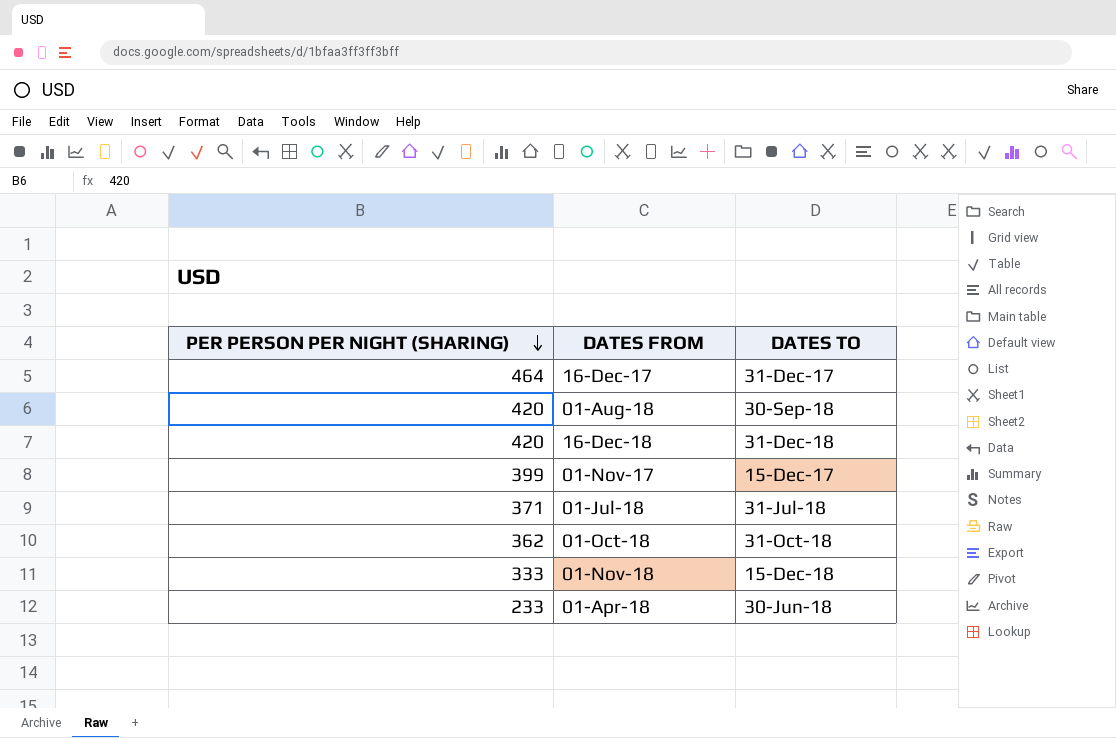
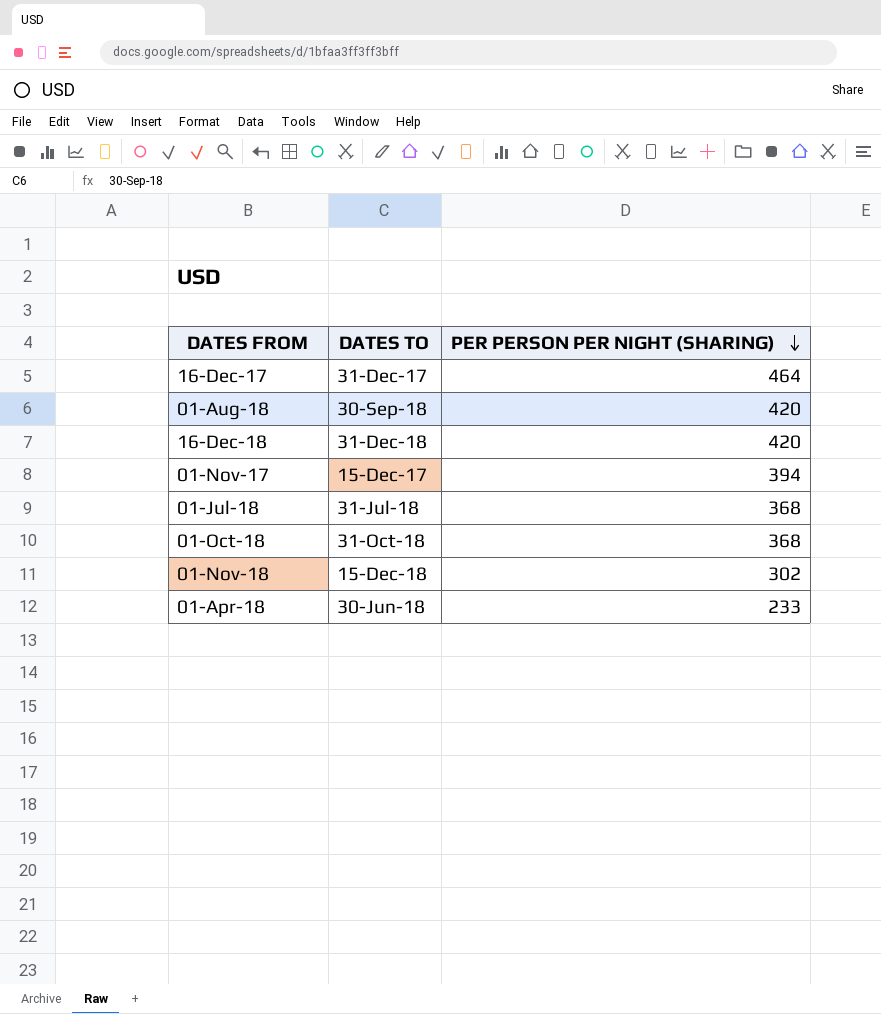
column PER PERSON PER NIGHT (SHARING) | position: 1 -> 3
01-Nov-17 | PER PERSON PER NIGHT (SHARING): 399 -> 394
01-Jul-18 | PER PERSON PER NIGHT (SHARING): 371 -> 368
01-Oct-18 | PER PERSON PER NIGHT (SHARING): 362 -> 368
01-Nov-18 | PER PERSON PER NIGHT (SHARING): 333 -> 302

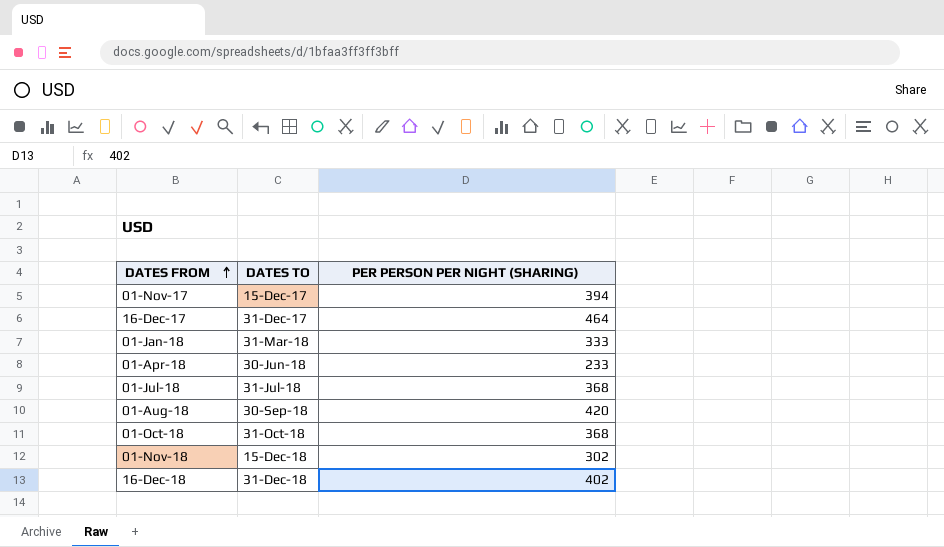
row order: PER PERSON PER NIGHT (SHARING) descending -> DATES FROM ascending
row 01-Jan-18: none -> 31-Mar-18 | 333
16-Dec-18 | PER PERSON PER NIGHT (SHARING): 420 -> 402

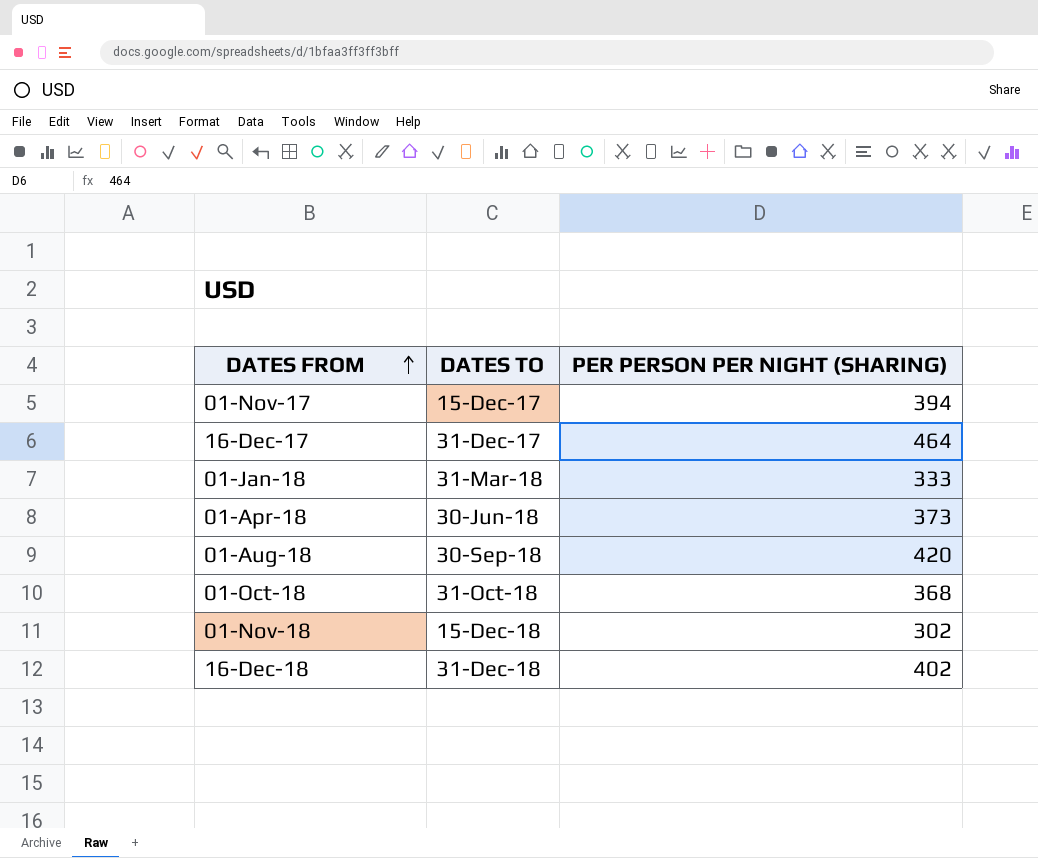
row 01-Jul-18: 31-Jul-18 | 368 -> none
01-Apr-18 | PER PERSON PER NIGHT (SHARING): 233 -> 373

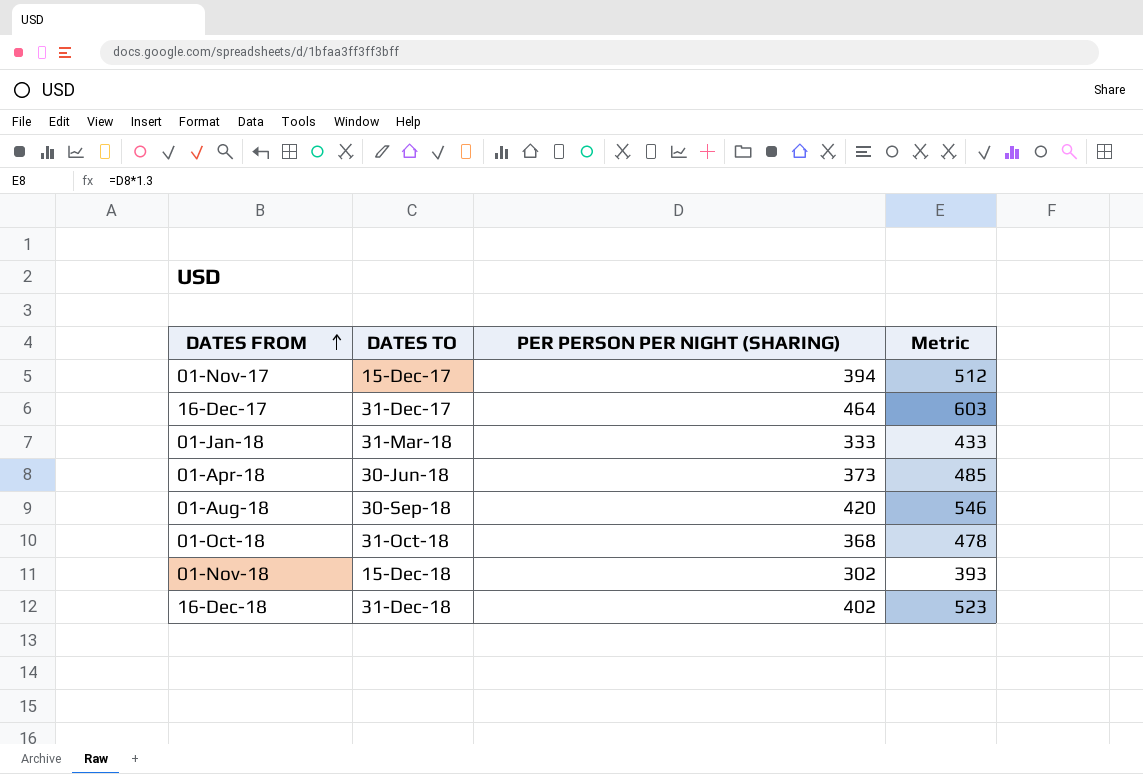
column Metric | formula: none -> [PER PERSON PER NIGHT (SHARING)] * 1.3

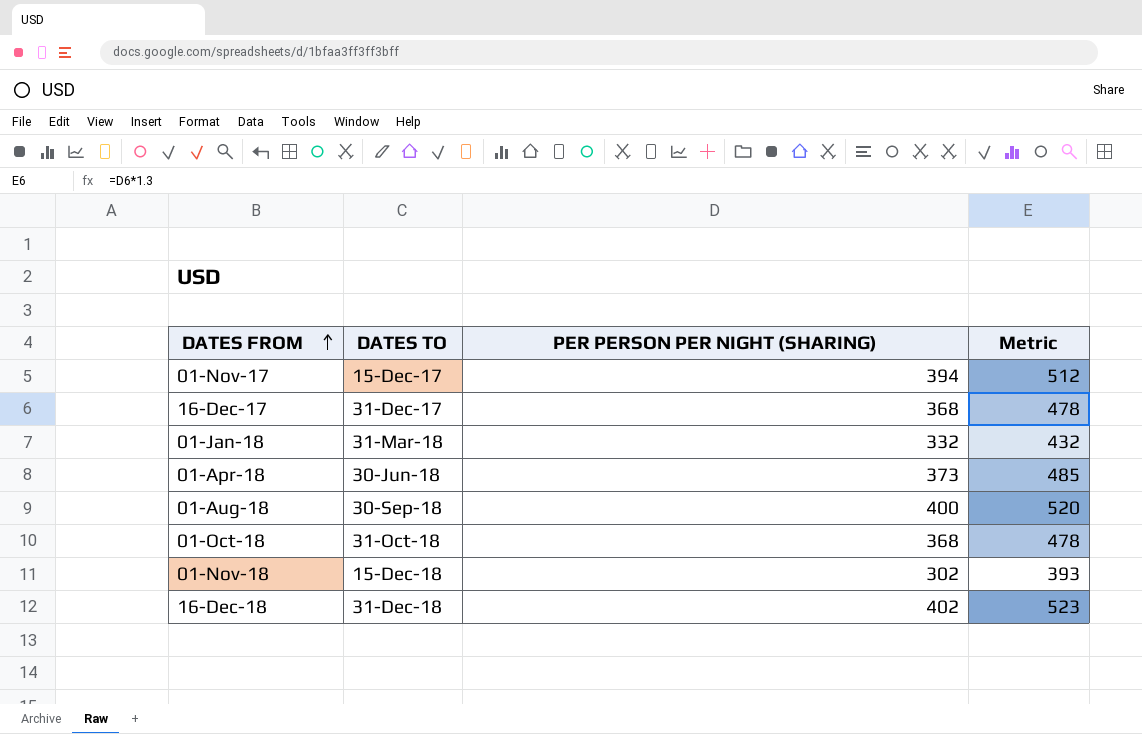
16-Dec-17 | PER PERSON PER NIGHT (SHARING): 464 -> 368
16-Dec-17 | Metric: 603 -> 478
01-Jan-18 | PER PERSON PER NIGHT (SHARING): 333 -> 332
01-Jan-18 | Metric: 433 -> 432
01-Aug-18 | PER PERSON PER NIGHT (SHARING): 420 -> 400
01-Aug-18 | Metric: 546 -> 520

